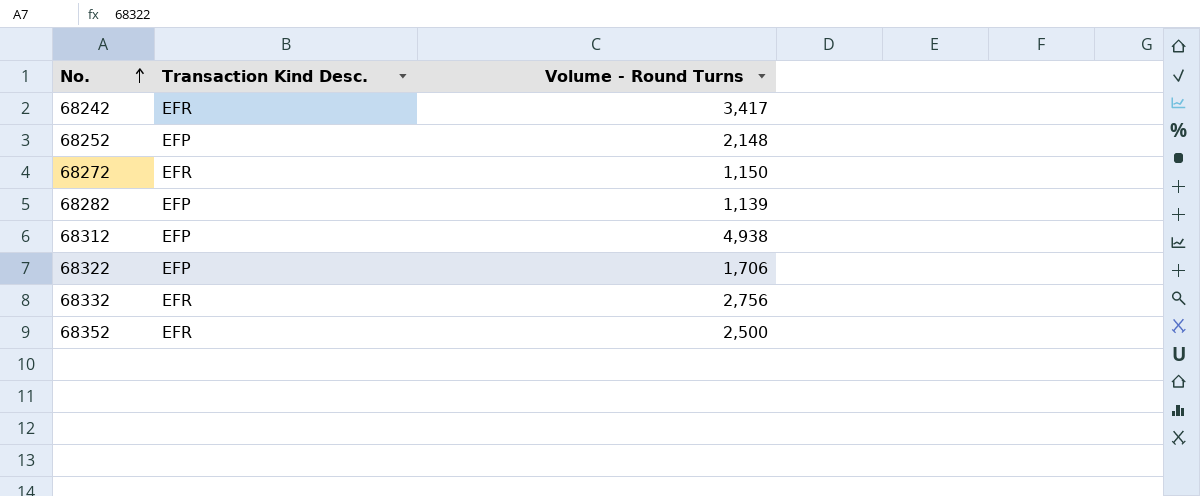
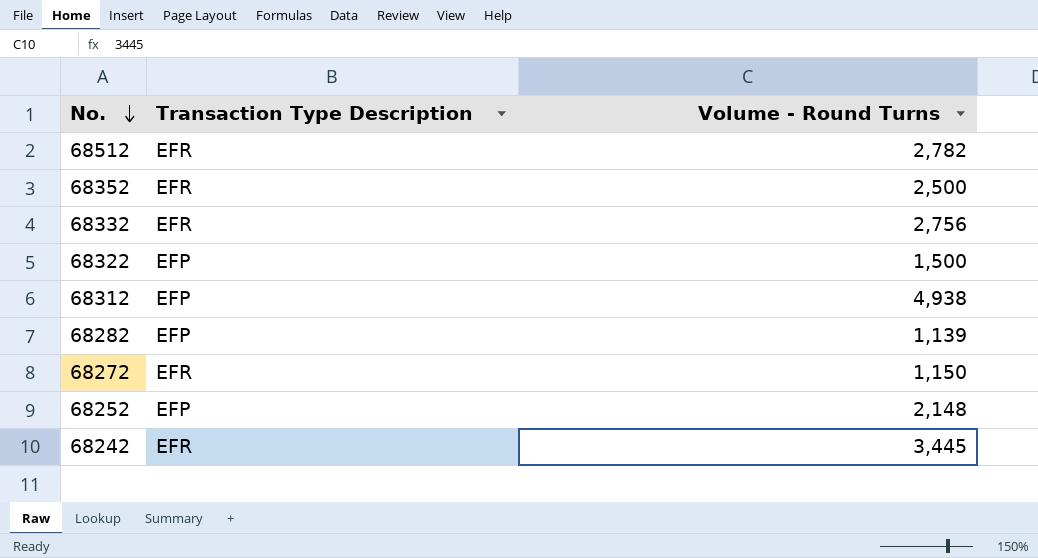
row order: No. ascending -> No. descending
column name: Transaction Kind Desc. -> Transaction Type Description
row 68512: none -> EFR | 2,782
68322 | Volume - Round Turns: 1,706 -> 1,500
68242 | Volume - Round Turns: 3,417 -> 3,445

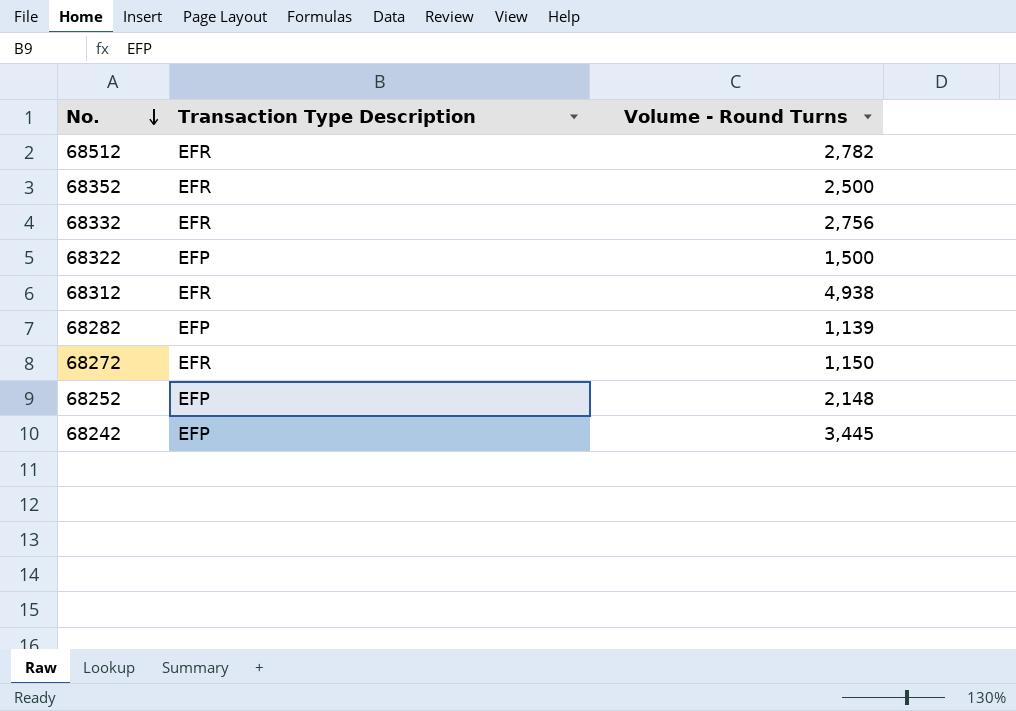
68312 | Transaction Type Description: EFP -> EFR
68242 | Transaction Type Description: EFR -> EFP

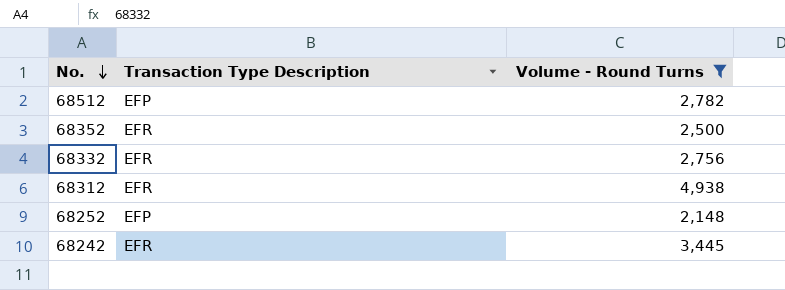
filter: none -> Volume - Round Turns >= 2,148
68512 | Transaction Type Description: EFR -> EFP
68242 | Transaction Type Description: EFP -> EFR

